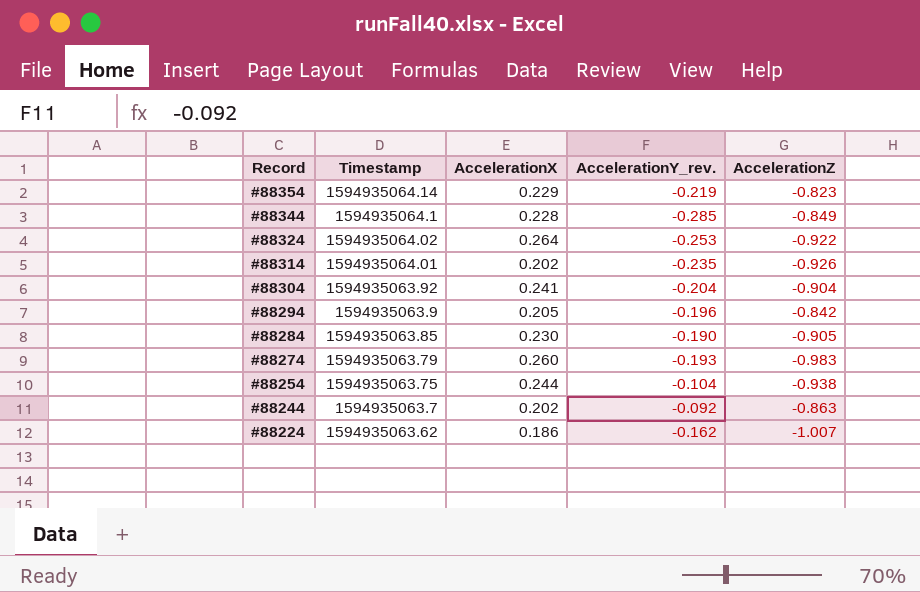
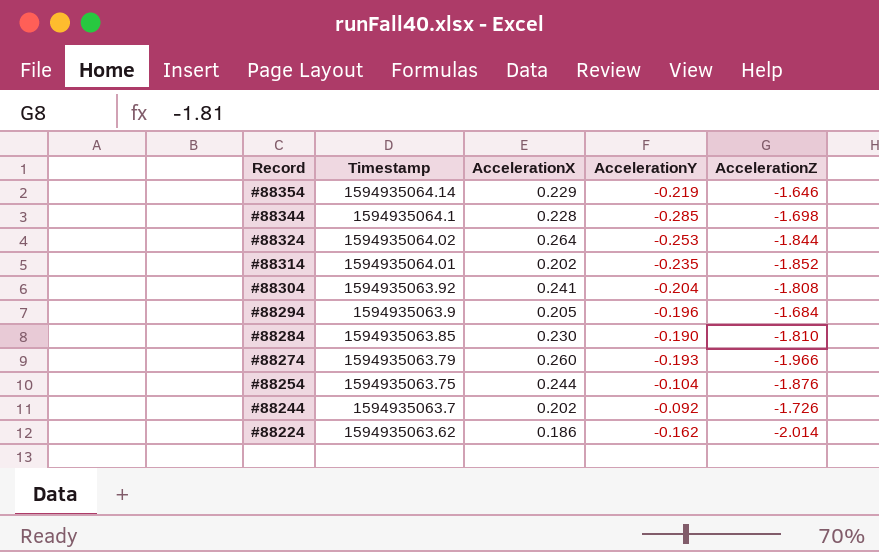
column name: AccelerationY_rev. -> AccelerationY
#88354 | AccelerationZ: -0.823 -> -1.646
#88344 | AccelerationZ: -0.849 -> -1.698
#88324 | AccelerationZ: -0.922 -> -1.844
#88314 | AccelerationZ: -0.926 -> -1.852
#88304 | AccelerationZ: -0.904 -> -1.808
#88294 | AccelerationZ: -0.842 -> -1.684
#88284 | AccelerationZ: -0.905 -> -1.810
#88274 | AccelerationZ: -0.983 -> -1.966
#88254 | AccelerationZ: -0.938 -> -1.876
#88244 | AccelerationZ: -0.863 -> -1.726
#88224 | AccelerationZ: -1.007 -> -2.014

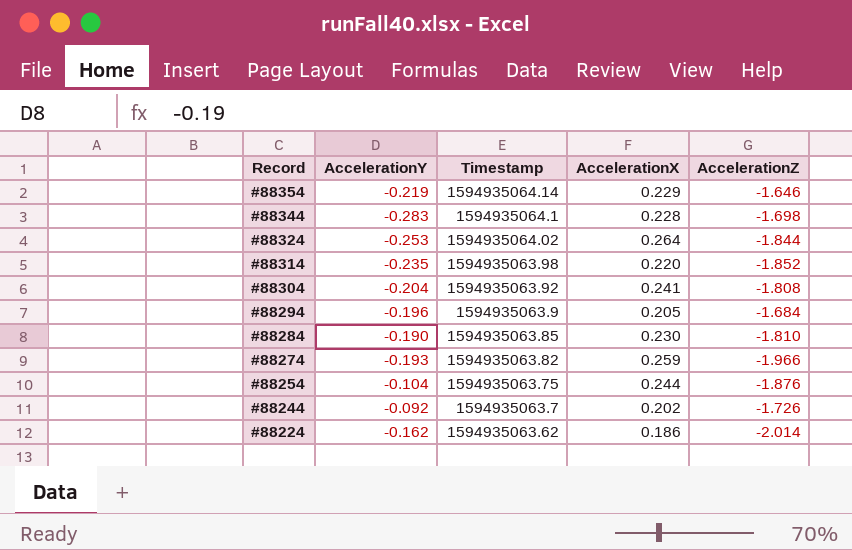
column AccelerationY | position: 4 -> 2
#88344 | AccelerationY: -0.285 -> -0.283
#88314 | Timestamp: 1594935064.01 -> 1594935063.98
#88314 | AccelerationX: 0.202 -> 0.220
#88274 | Timestamp: 1594935063.79 -> 1594935063.82
#88274 | AccelerationX: 0.260 -> 0.259

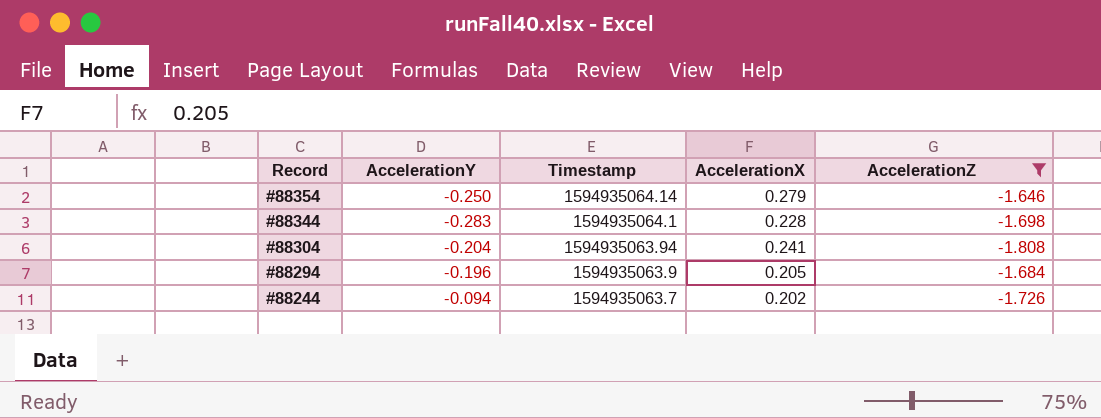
filter: none -> AccelerationZ >= -1.808
#88354 | AccelerationY: -0.219 -> -0.250
#88354 | AccelerationX: 0.229 -> 0.279
#88304 | Timestamp: 1594935063.92 -> 1594935063.94
#88244 | AccelerationY: -0.092 -> -0.094

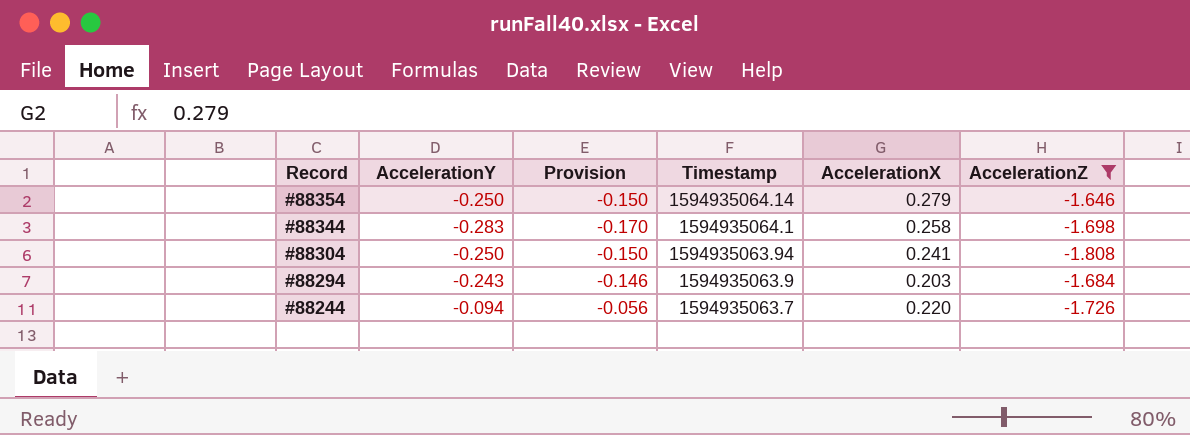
column Provision | formula: none -> [AccelerationY] * 0.6
#88344 | AccelerationX: 0.228 -> 0.258
#88304 | AccelerationY: -0.204 -> -0.250
#88294 | AccelerationY: -0.196 -> -0.243
#88294 | AccelerationX: 0.205 -> 0.203
#88244 | AccelerationX: 0.202 -> 0.220

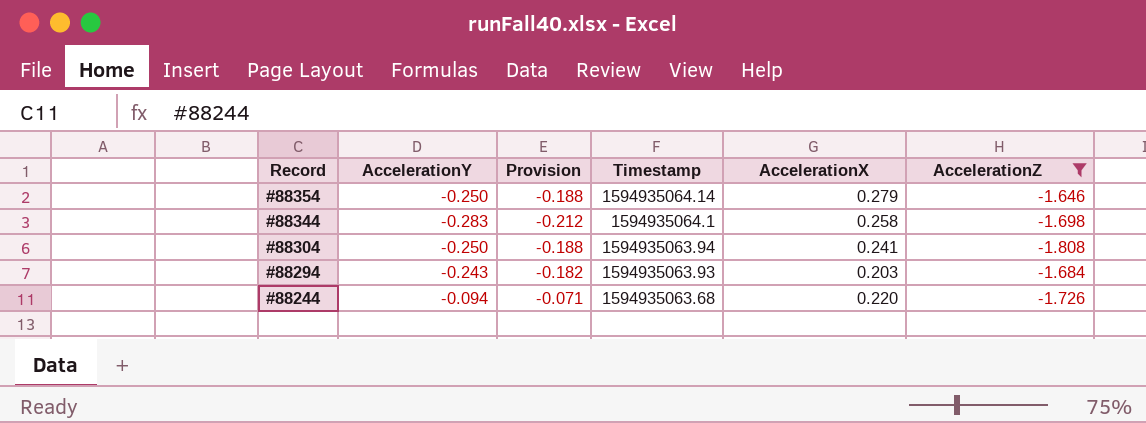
column Provision | formula: [AccelerationY] * 0.6 -> [AccelerationY] * 0.75
#88294 | Timestamp: 1594935063.9 -> 1594935063.93
#88244 | Timestamp: 1594935063.7 -> 1594935063.68

